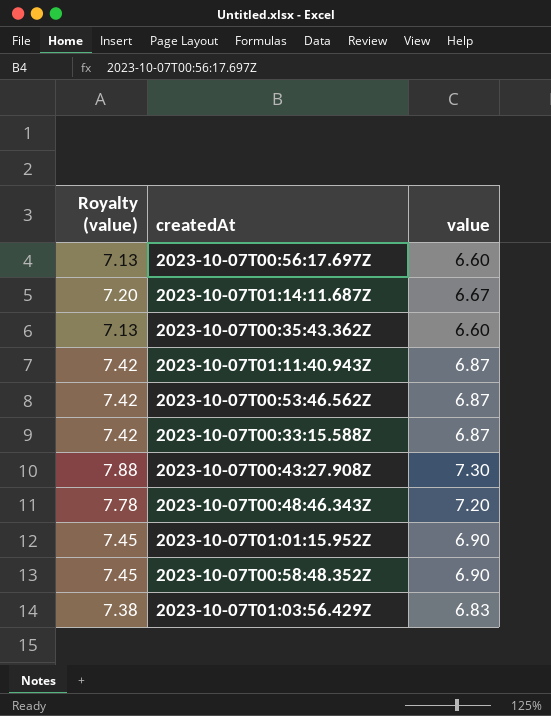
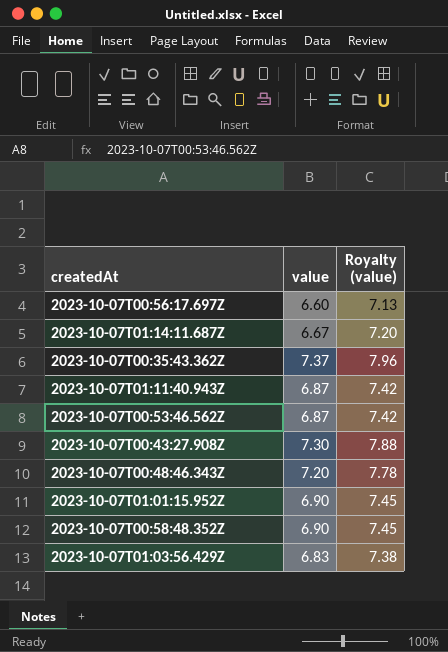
column Royalty (value) | position: 1 -> 3
row 2023-10-07T00:33:15.588Z: 7.42 | 6.87 -> none
2023-10-07T00:35:43.362Z | value: 6.60 -> 7.37
2023-10-07T00:35:43.362Z | Royalty (value): 7.13 -> 7.96

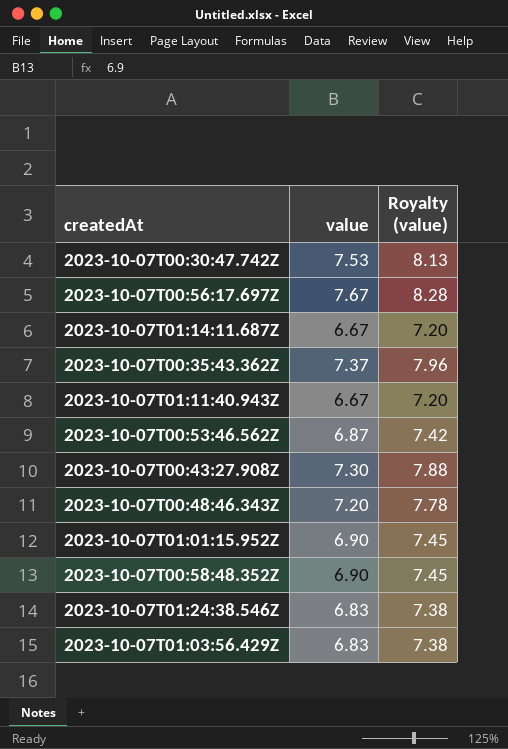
row 2023-10-07T00:30:47.742Z: none -> 7.53 | 8.13
2023-10-07T00:56:17.697Z | value: 6.60 -> 7.67
2023-10-07T00:56:17.697Z | Royalty (value): 7.13 -> 8.28
2023-10-07T01:11:40.943Z | value: 6.87 -> 6.67
2023-10-07T01:11:40.943Z | Royalty (value): 7.42 -> 7.20
row 2023-10-07T01:24:38.546Z: none -> 6.83 | 7.38

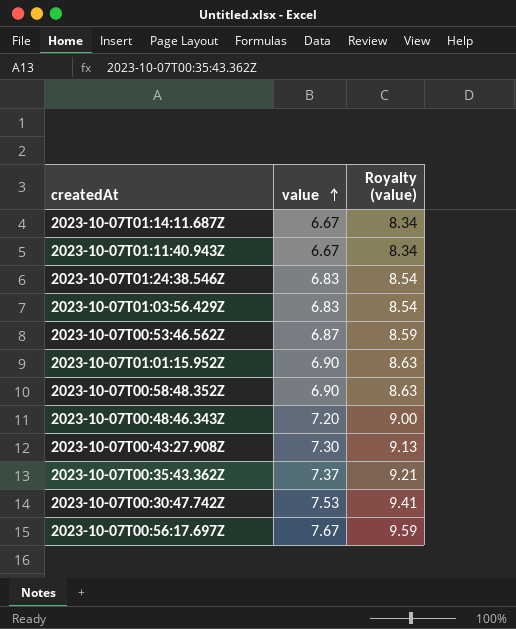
row order: none -> value ascending
column Royalty (value) | formula: [value] * 1.08 -> [value] * 1.25

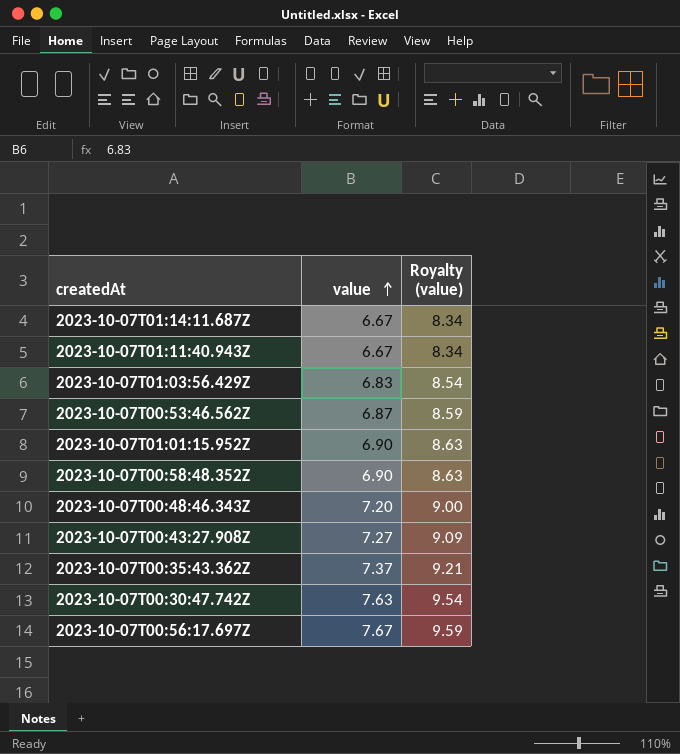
row 2023-10-07T01:24:38.546Z: 6.83 | 8.54 -> none
2023-10-07T00:43:27.908Z | value: 7.30 -> 7.27
2023-10-07T00:43:27.908Z | Royalty (value): 9.13 -> 9.09
2023-10-07T00:30:47.742Z | value: 7.53 -> 7.63
2023-10-07T00:30:47.742Z | Royalty (value): 9.41 -> 9.54

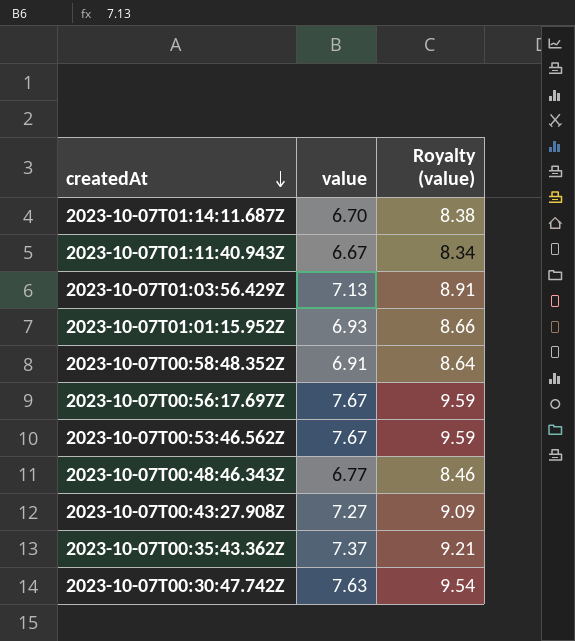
row order: value ascending -> createdAt descending
2023-10-07T01:14:11.687Z | value: 6.67 -> 6.70
2023-10-07T01:14:11.687Z | Royalty (value): 8.34 -> 8.38
2023-10-07T01:03:56.429Z | value: 6.83 -> 7.13
2023-10-07T01:03:56.429Z | Royalty (value): 8.54 -> 8.91
2023-10-07T01:01:15.952Z | value: 6.90 -> 6.93
2023-10-07T01:01:15.952Z | Royalty (value): 8.63 -> 8.66
2023-10-07T00:58:48.352Z | value: 6.90 -> 6.91
2023-10-07T00:58:48.352Z | Royalty (value): 8.63 -> 8.64
2023-10-07T00:53:46.562Z | value: 6.87 -> 7.67
2023-10-07T00:53:46.562Z | Royalty (value): 8.59 -> 9.59
2023-10-07T00:48:46.343Z | value: 7.20 -> 6.77
2023-10-07T00:48:46.343Z | Royalty (value): 9.00 -> 8.46

